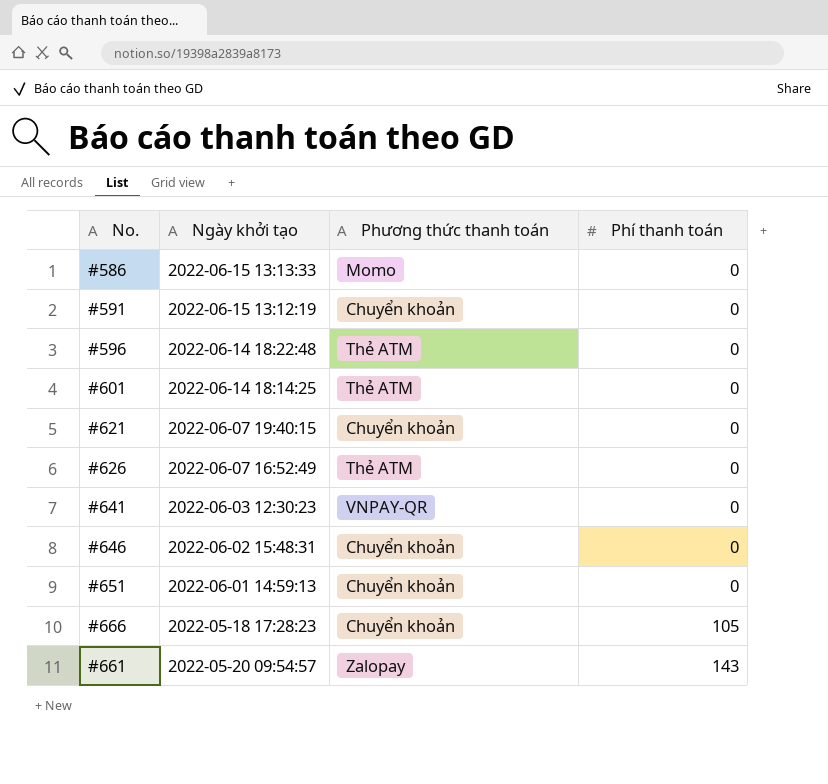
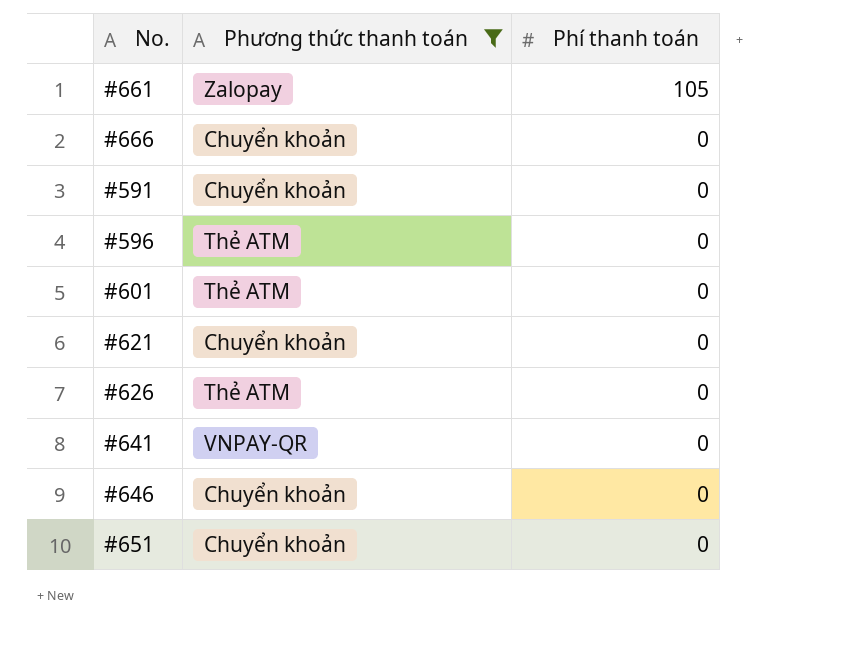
filter: none -> Phương thức thanh toán != Momo
row order: Phí thanh toán ascending -> Phí thanh toán descending
column Ngày khởi tạo | position: 2 -> none
#661 | Phí thanh toán: 143 -> 105
#666 | Phí thanh toán: 105 -> 0

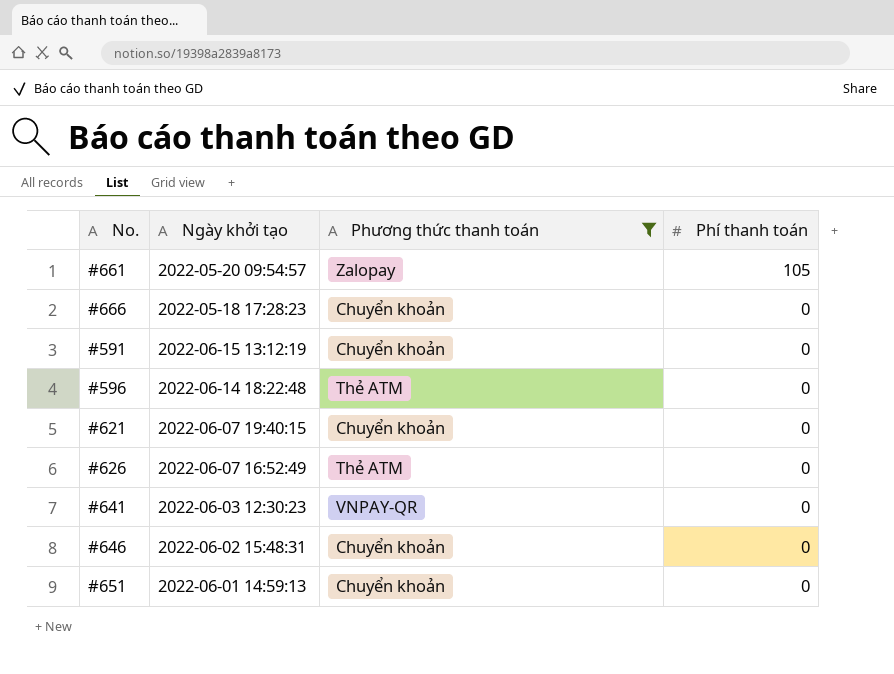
column Ngày khởi tạo | position: none -> 2
row #601: Thẻ ATM | 0 -> none

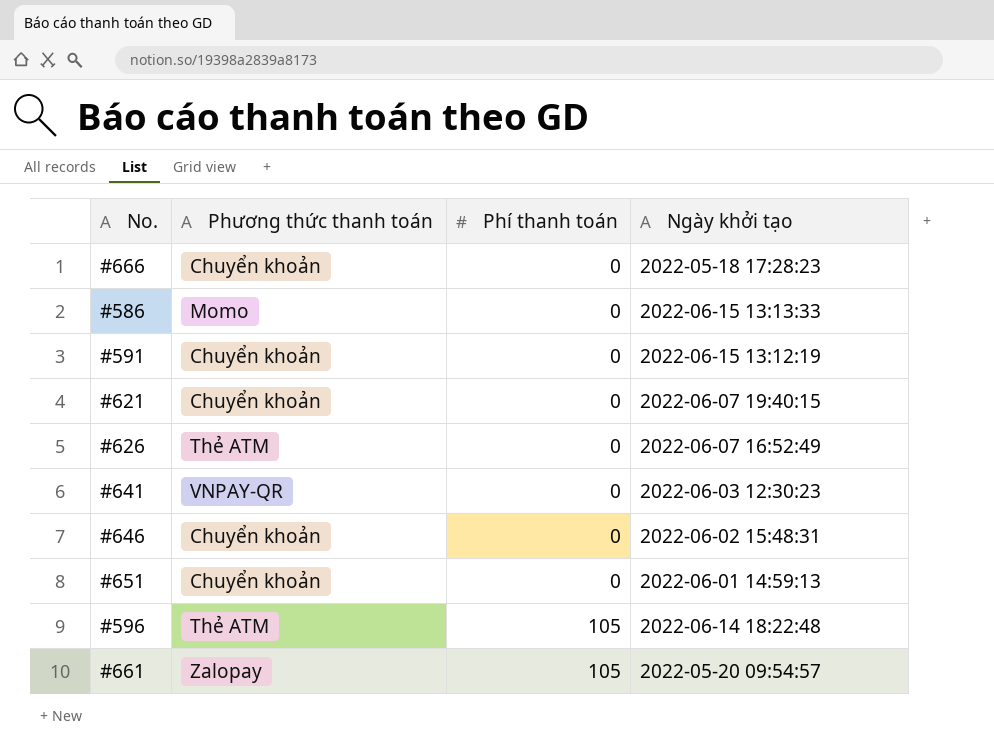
filter: Phương thức thanh toán != Momo -> none
row order: Phí thanh toán descending -> Phí thanh toán ascending
column Ngày khởi tạo | position: 2 -> 4
#596 | Phí thanh toán: 0 -> 105

